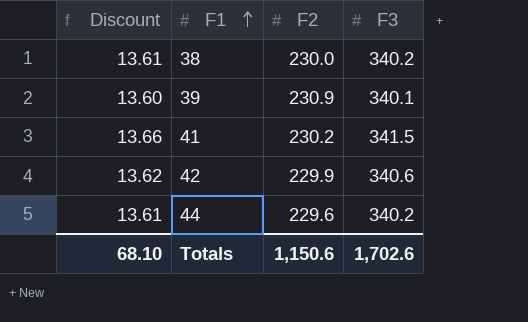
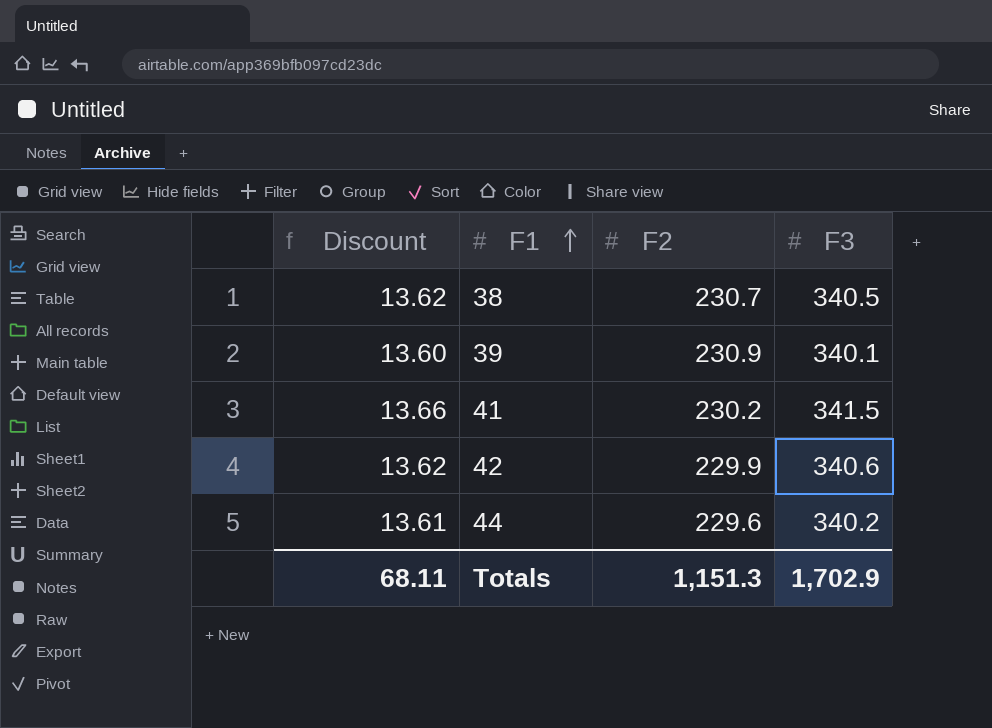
38 | Discount: 13.61 -> 13.62
38 | F2: 230.0 -> 230.7
38 | F3: 340.2 -> 340.5
Totals | Discount: 68.10 -> 68.11
Totals | F2: 1,150.6 -> 1,151.3
Totals | F3: 1,702.6 -> 1,702.9

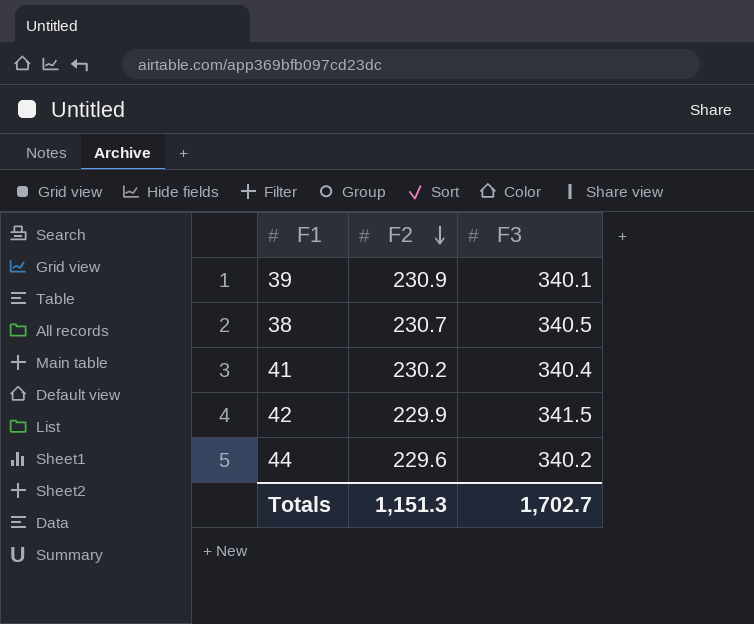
row order: F1 ascending -> F2 descending
column Discount | formula: [F3] * 0.04 -> none
41 | F3: 341.5 -> 340.4
42 | F3: 340.6 -> 341.5
Totals | F3: 1,702.9 -> 1,702.7

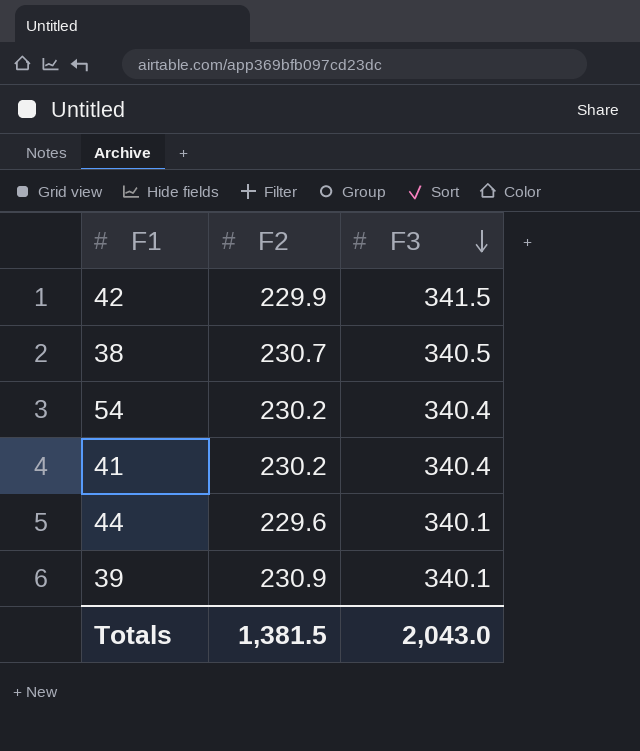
row order: F2 descending -> F3 descending
row 54: none -> 230.2 | 340.4
44 | F3: 340.2 -> 340.1
Totals | F2: 1,151.3 -> 1,381.5
Totals | F3: 1,702.7 -> 2,043.0

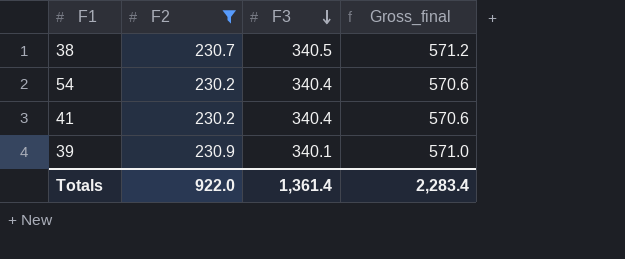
filter: none -> F2 >= 230.2
column Gross_final | formula: none -> [F2] + [F3]
Totals | F2: 1,381.5 -> 922.0
Totals | F3: 2,043.0 -> 1,361.4

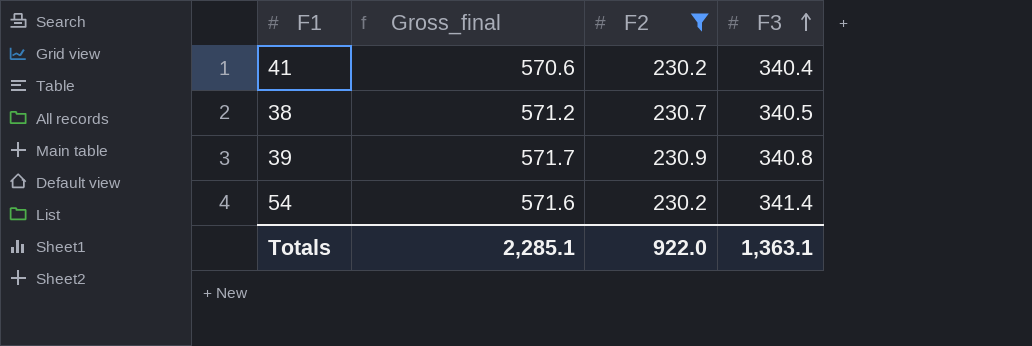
row order: F3 descending -> F3 ascending
column Gross_final | position: 4 -> 2
39 | Gross_final: 571.0 -> 571.7
39 | F3: 340.1 -> 340.8
54 | Gross_final: 570.6 -> 571.6
54 | F3: 340.4 -> 341.4
Totals | Gross_final: 2,283.4 -> 2,285.1
Totals | F3: 1,361.4 -> 1,363.1

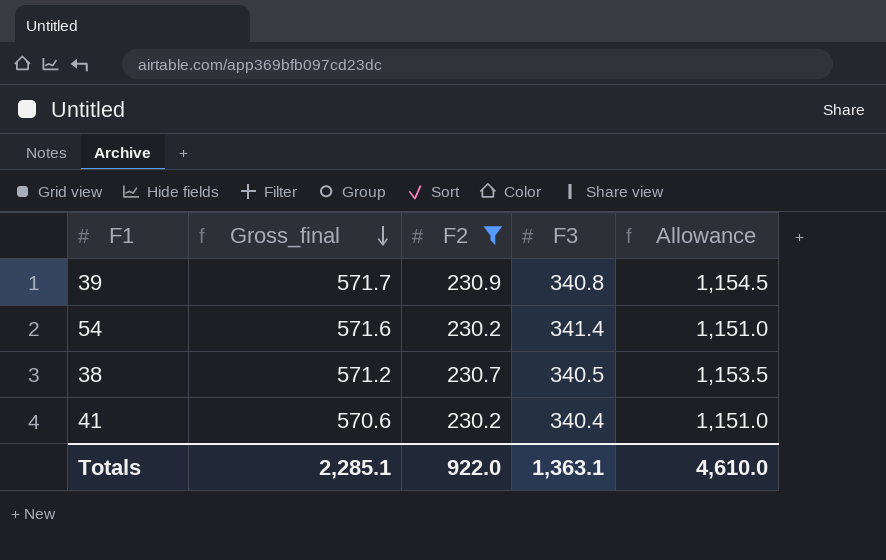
row order: F3 ascending -> Gross_final descending
column Allowance | formula: none -> [F2] * 5

